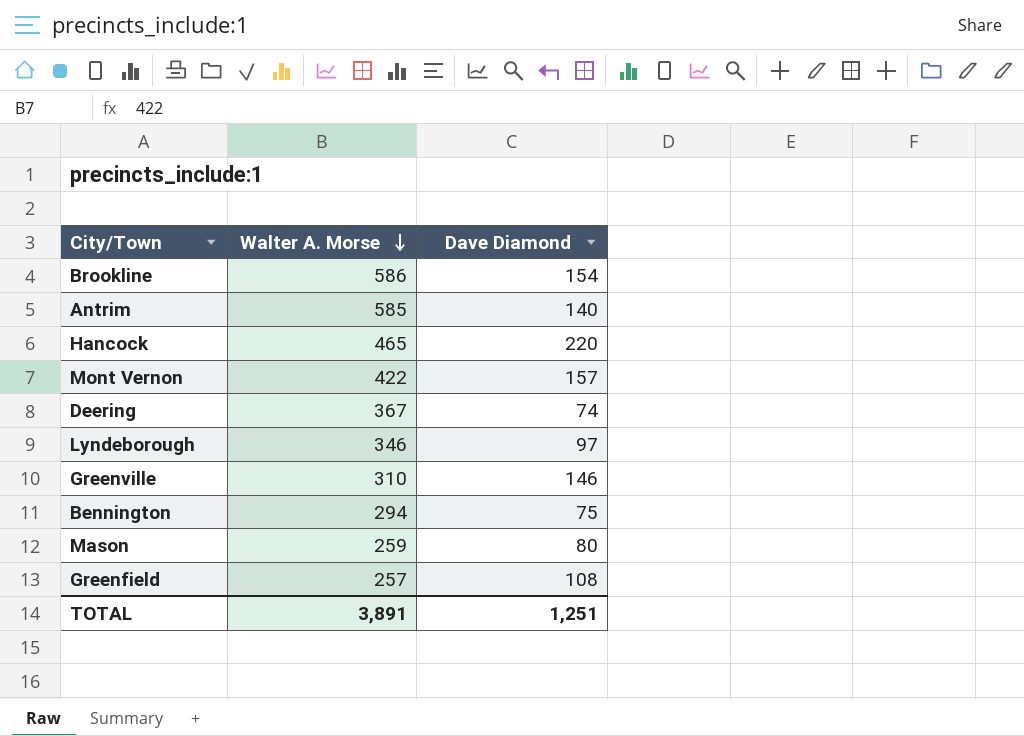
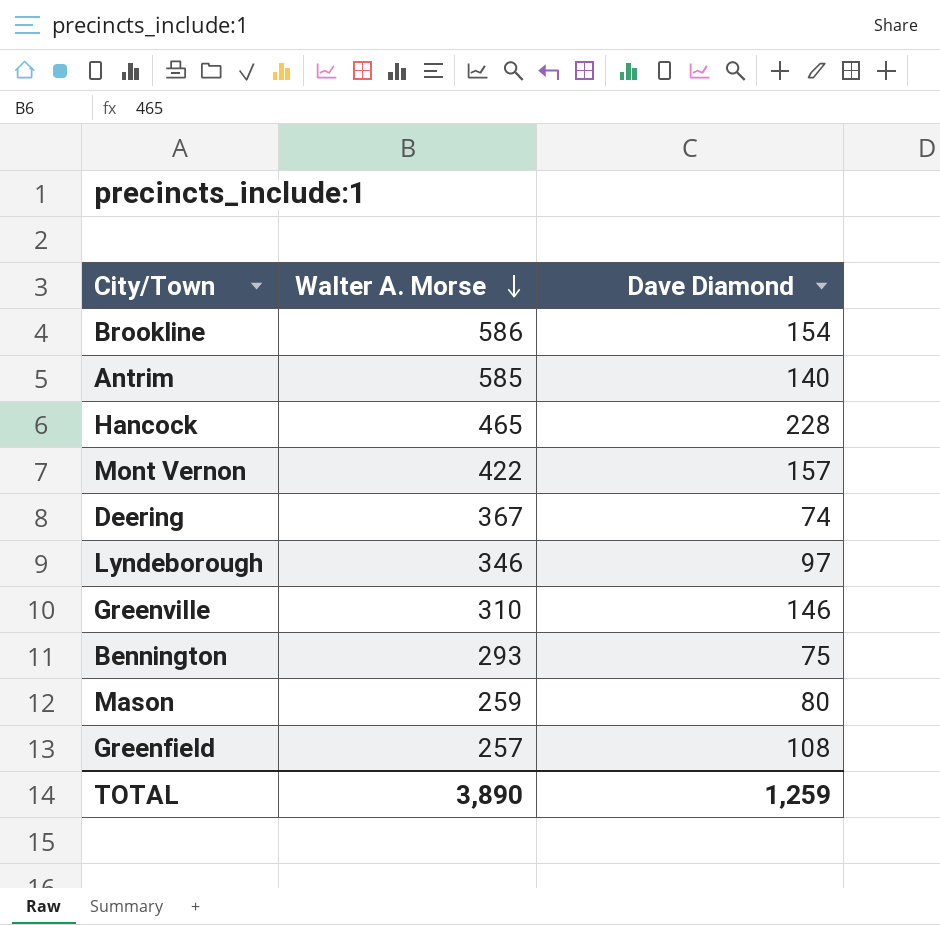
Hancock | Dave Diamond: 220 -> 228
Bennington | Walter A. Morse: 294 -> 293
TOTAL | Walter A. Morse: 3,891 -> 3,890
TOTAL | Dave Diamond: 1,251 -> 1,259

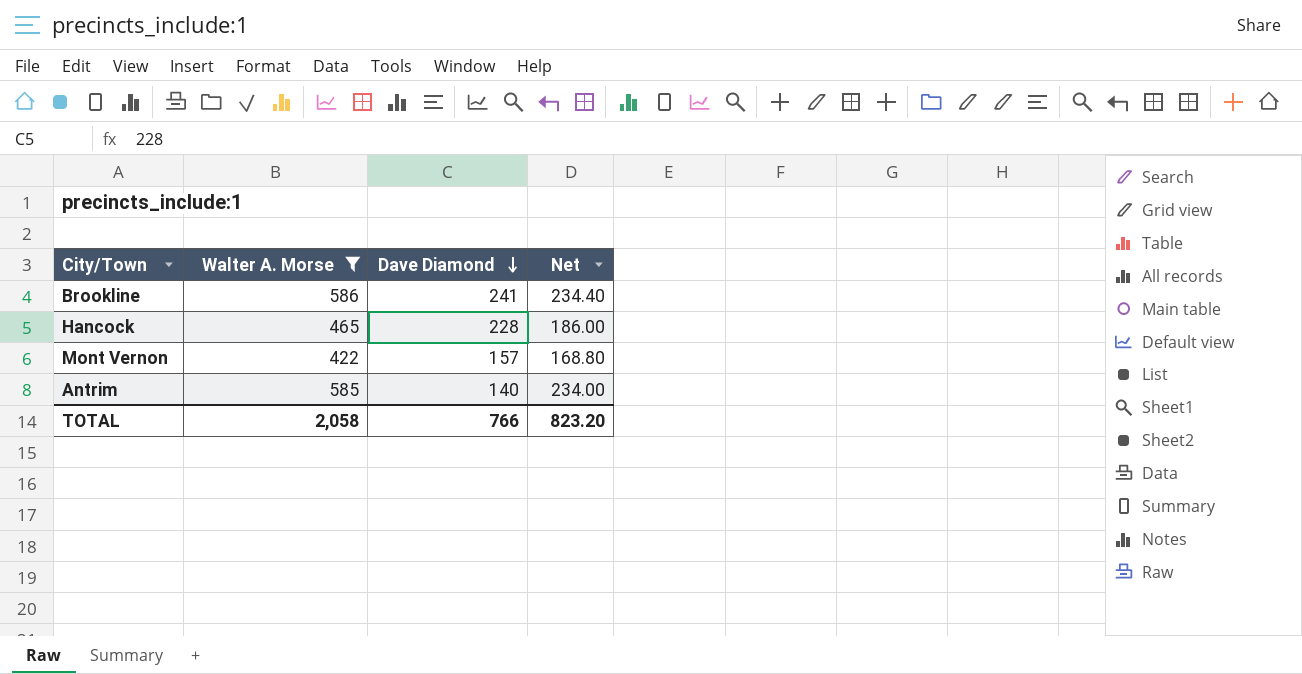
filter: none -> Walter A. Morse >= 422
row order: Walter A. Morse descending -> Dave Diamond descending
column Net | formula: none -> [Walter A. Morse] * 0.4
Brookline | Dave Diamond: 154 -> 241
TOTAL | Walter A. Morse: 3,890 -> 2,058
TOTAL | Dave Diamond: 1,259 -> 766

